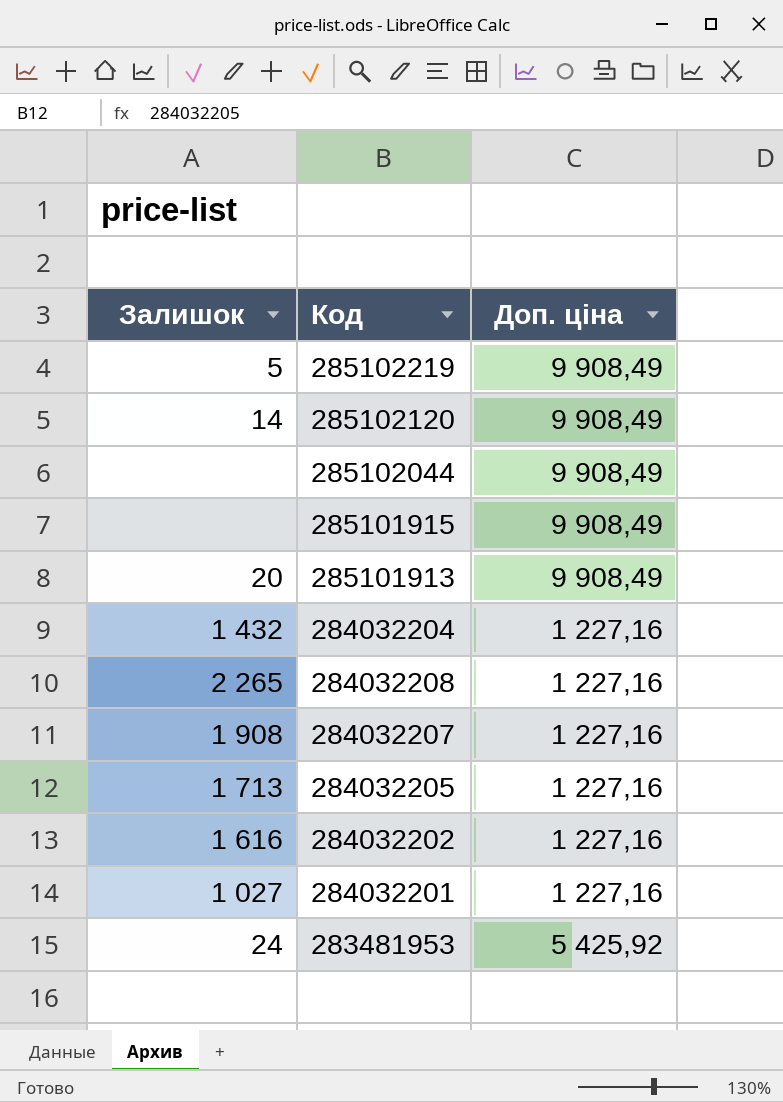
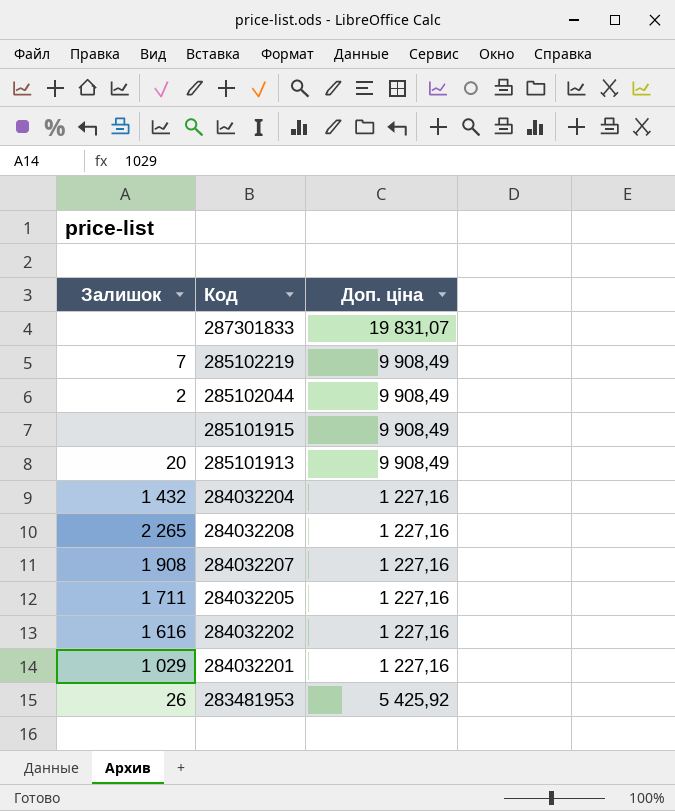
row 285102120: 14 | 9 908,49 -> none
row 287301833: none -> none | 19 831,07
285102219 | Залишок: 5 -> 7
285102044 | Залишок: none -> 2
284032205 | Залишок: 1 713 -> 1 711
284032201 | Залишок: 1 027 -> 1 029
283481953 | Залишок: 24 -> 26

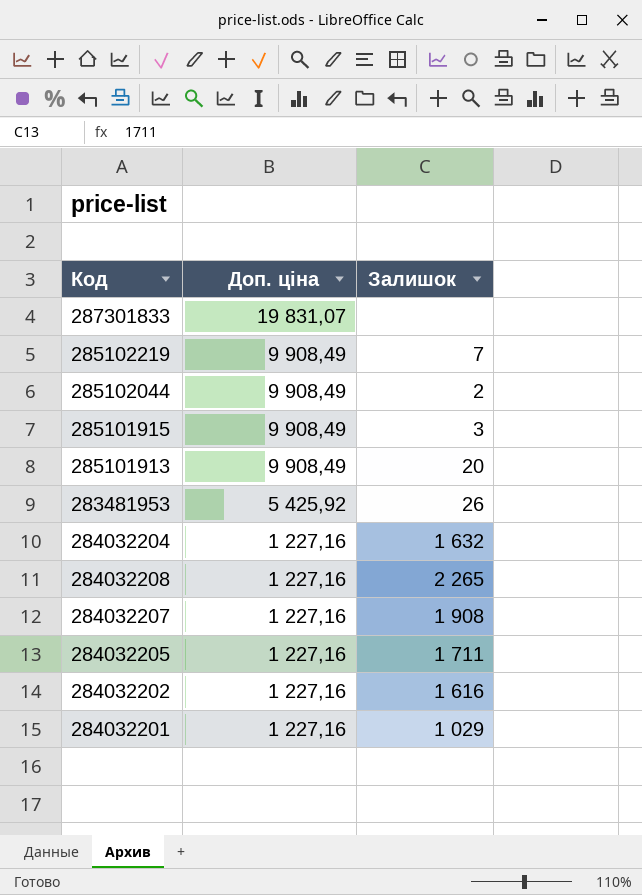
row order: none -> Доп. ціна descending
column Залишок | position: 1 -> 3
285101915 | Залишок: none -> 3
284032204 | Залишок: 1 432 -> 1 632

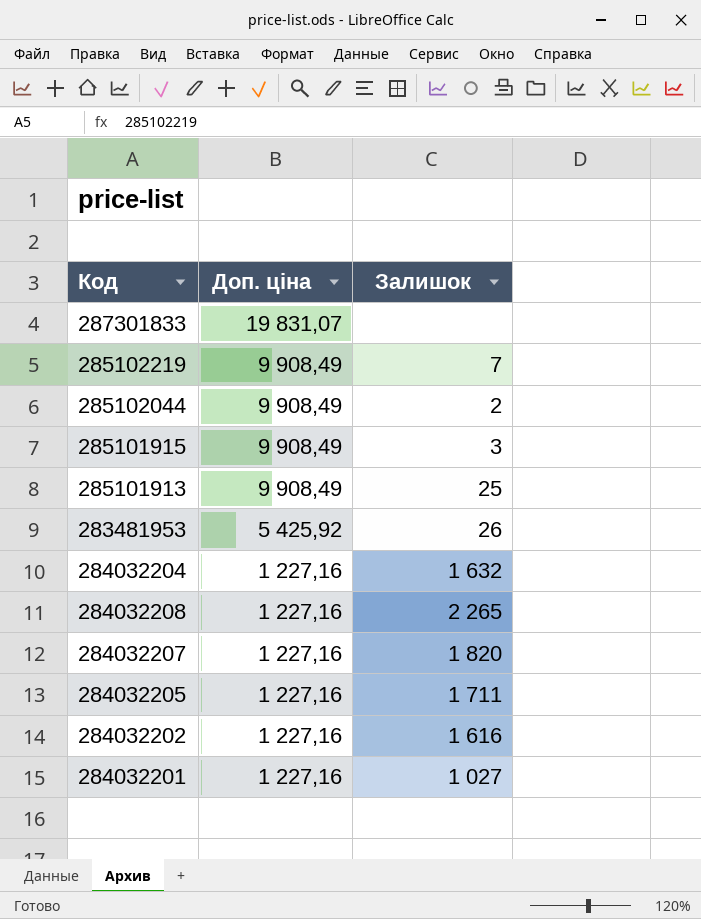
285101913 | Залишок: 20 -> 25
284032207 | Залишок: 1 908 -> 1 820
284032201 | Залишок: 1 029 -> 1 027

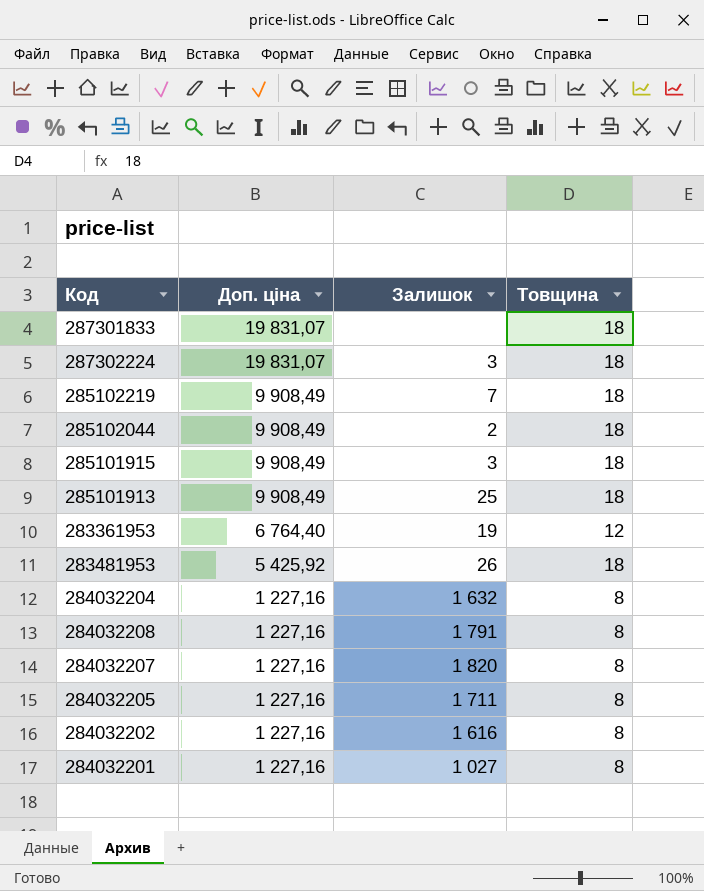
column Товщина | position: none -> 4
row 287302224: none -> 19 831,07 | 3 | 18
row 283361953: none -> 6 764,40 | 19 | 12
284032208 | Залишок: 2 265 -> 1 791

